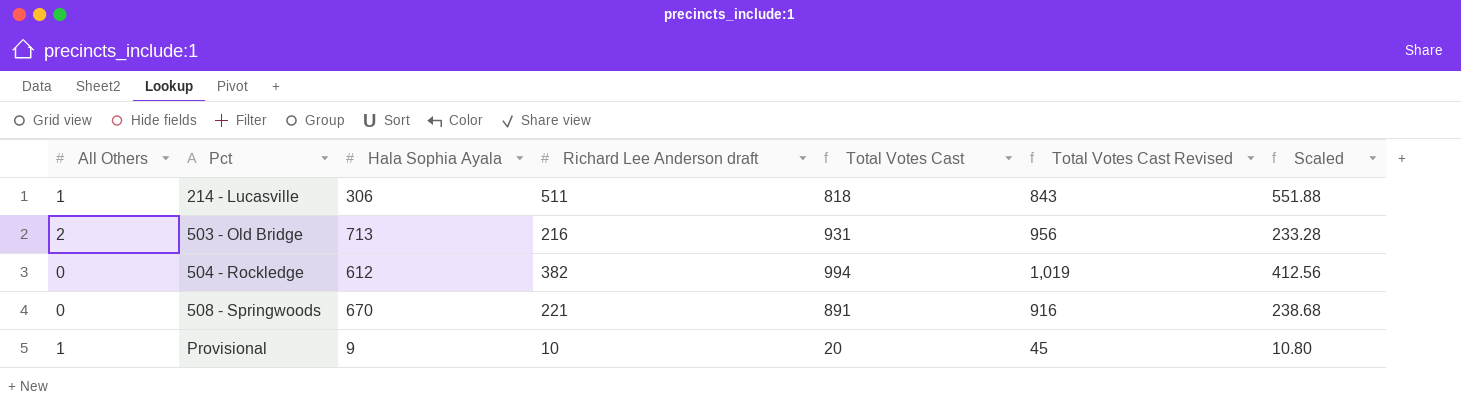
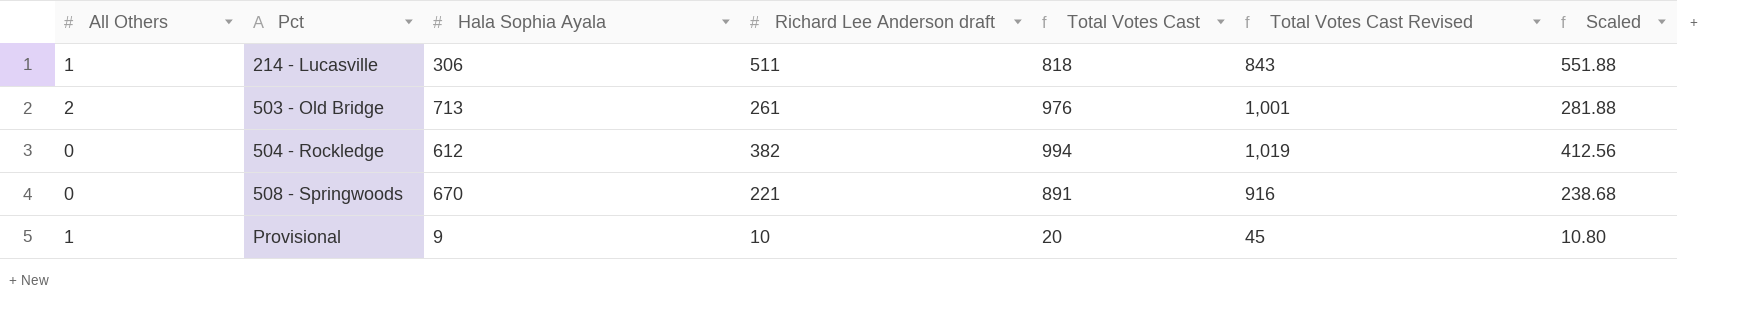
503 - Old Bridge | Richard Lee Anderson draft: 216 -> 261
503 - Old Bridge | Total Votes Cast: 931 -> 976
503 - Old Bridge | Total Votes Cast Revised: 956 -> 1,001
503 - Old Bridge | Scaled: 233.28 -> 281.88

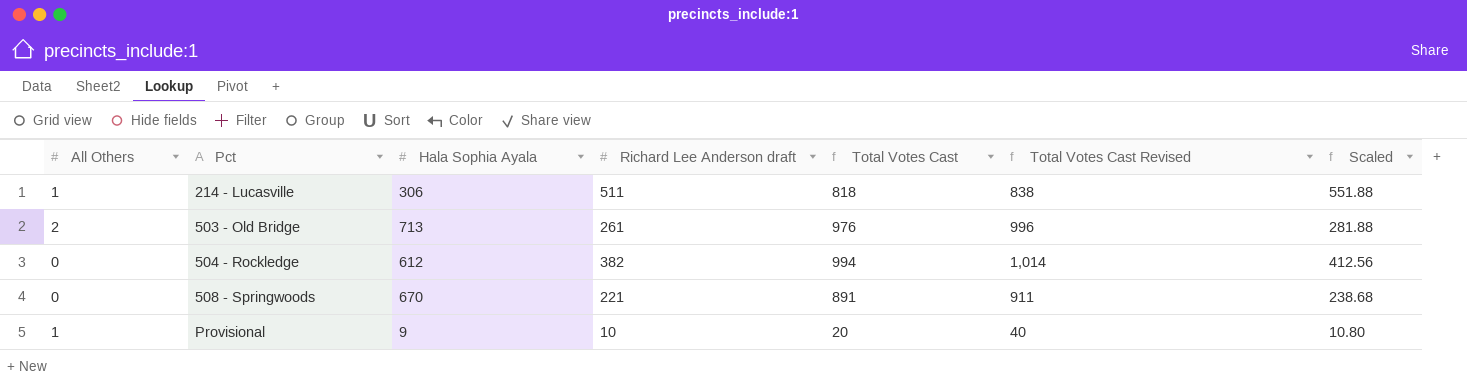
column Total Votes Cast Revised | formula: [Total Votes Cast] + 25 -> [Total Votes Cast] + 20

